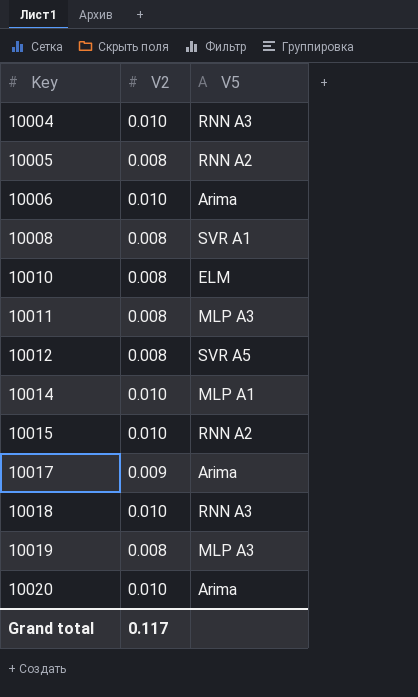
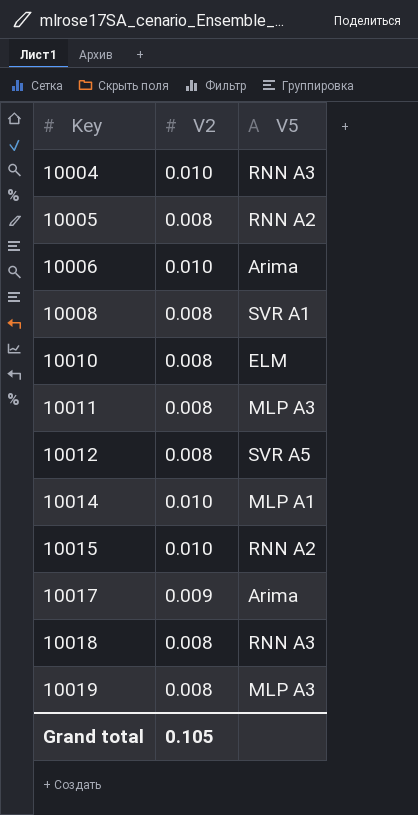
row 10020: 0.010 | Arima -> none
10018 | V2: 0.010 -> 0.008
Grand total | V2: 0.117 -> 0.105

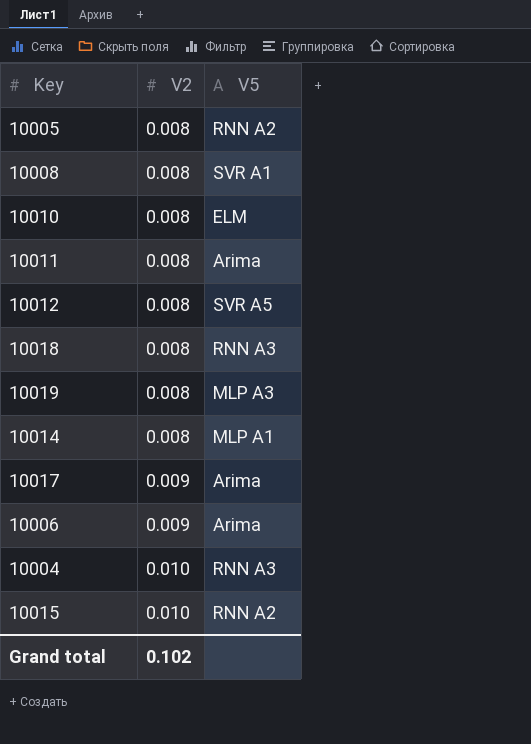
row order: Key ascending -> V2 ascending
10011 | V5: MLP A3 -> Arima
10014 | V2: 0.010 -> 0.008
10006 | V2: 0.010 -> 0.009
Grand total | V2: 0.105 -> 0.102

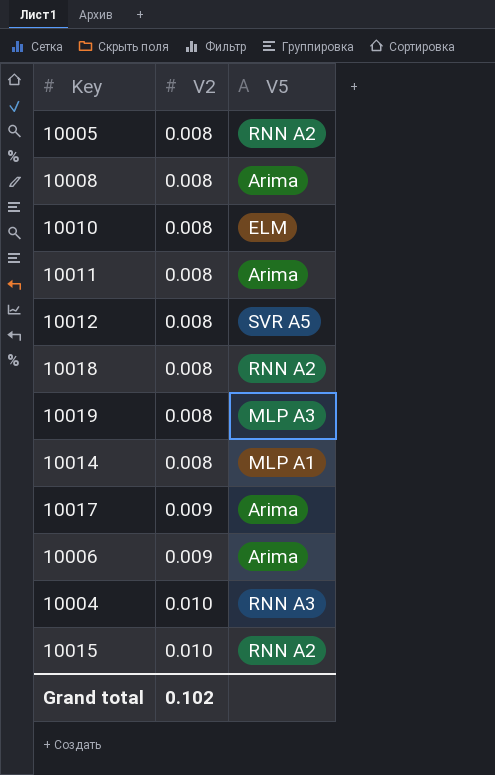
10008 | V5: SVR A1 -> Arima
10018 | V5: RNN A3 -> RNN A2

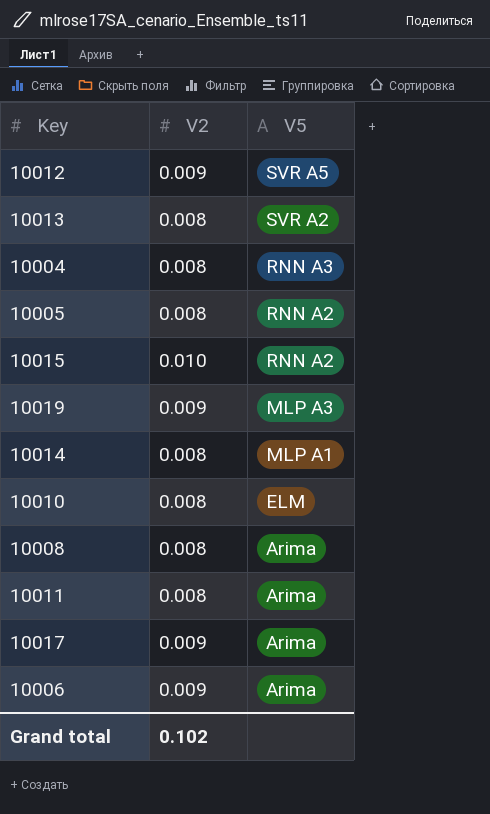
row order: V2 ascending -> V5 descending
row 10018: 0.008 | RNN A2 -> none
10012 | V2: 0.008 -> 0.009
row 10013: none -> 0.008 | SVR A2
10004 | V2: 0.010 -> 0.008
10019 | V2: 0.008 -> 0.009

